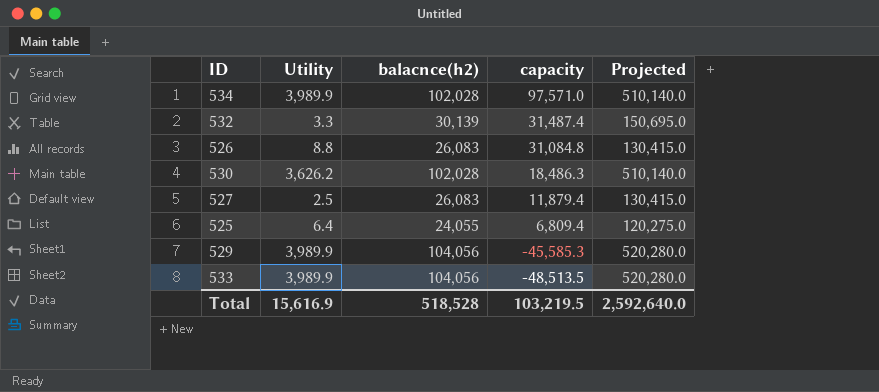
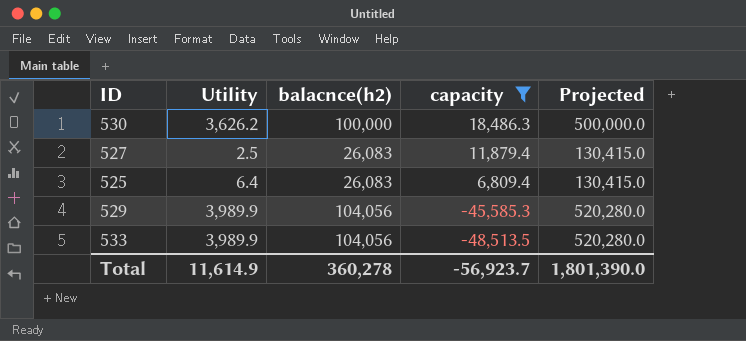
filter: none -> capacity <= 18,486.3
530 | balacnce(h2): 102,028 -> 100,000
530 | Projected: 510,140.0 -> 500,000.0
525 | balacnce(h2): 24,055 -> 26,083
525 | Projected: 120,275.0 -> 130,415.0
Total | Utility: 15,616.9 -> 11,614.9
Total | balacnce(h2): 518,528 -> 360,278
Total | capacity: 103,219.5 -> -56,923.7
Total | Projected: 2,592,640.0 -> 1,801,390.0

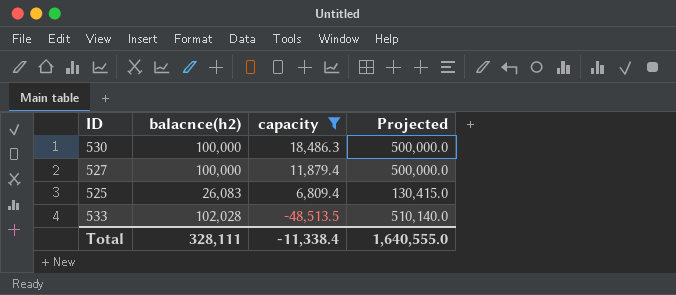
column Utility | position: 2 -> none
row 529: 3,989.9 | 104,056 | -45,585.3 | 520,280.0 -> none
527 | balacnce(h2): 26,083 -> 100,000
527 | Projected: 130,415.0 -> 500,000.0
533 | balacnce(h2): 104,056 -> 102,028
533 | Projected: 520,280.0 -> 510,140.0
Total | balacnce(h2): 360,278 -> 328,111
Total | capacity: -56,923.7 -> -11,338.4
Total | Projected: 1,801,390.0 -> 1,640,555.0

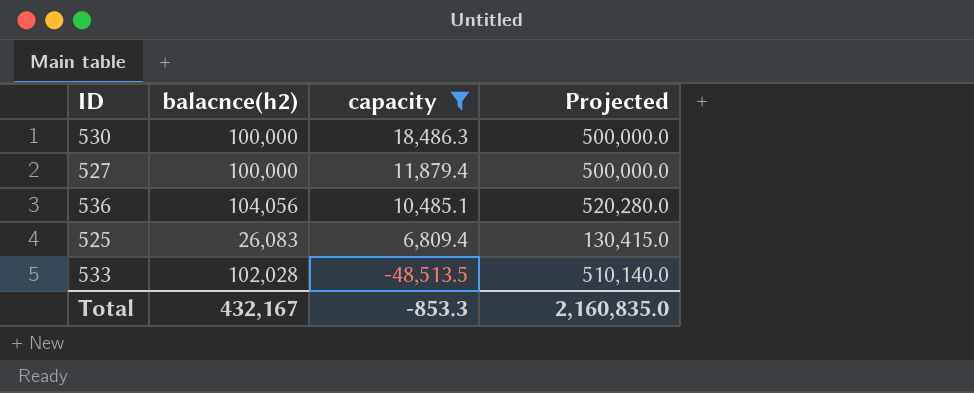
row 536: none -> 104,056 | 10,485.1 | 520,280.0
Total | balacnce(h2): 328,111 -> 432,167
Total | capacity: -11,338.4 -> -853.3
Total | Projected: 1,640,555.0 -> 2,160,835.0

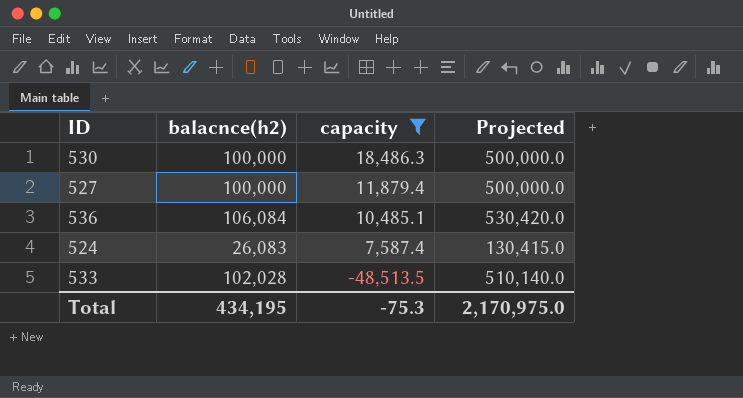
row 525: 26,083 | 6,809.4 | 130,415.0 -> none
536 | balacnce(h2): 104,056 -> 106,084
536 | Projected: 520,280.0 -> 530,420.0
row 524: none -> 26,083 | 7,587.4 | 130,415.0
Total | balacnce(h2): 432,167 -> 434,195
Total | capacity: -853.3 -> -75.3
Total | Projected: 2,160,835.0 -> 2,170,975.0

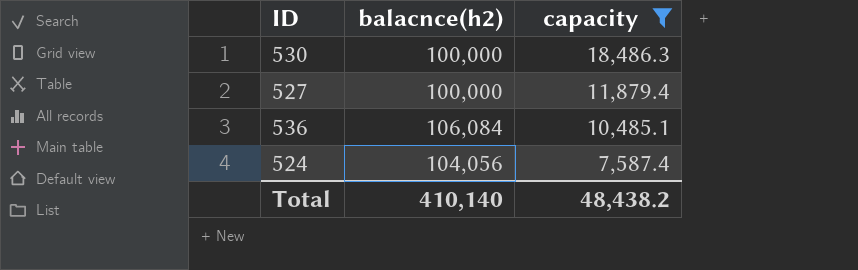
column Projected | formula: [balacnce(h2)] * 5 -> none
row 533: 102,028 | -48,513.5 | 510,140.0 -> none
524 | balacnce(h2): 26,083 -> 104,056
Total | balacnce(h2): 434,195 -> 410,140
Total | capacity: -75.3 -> 48,438.2

